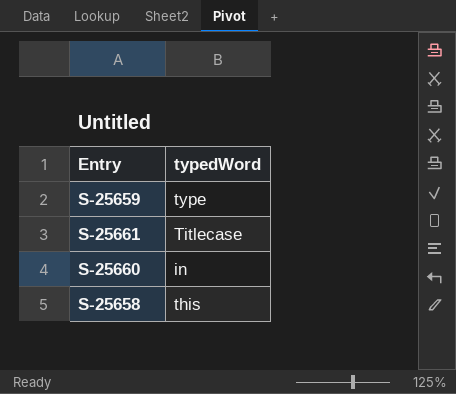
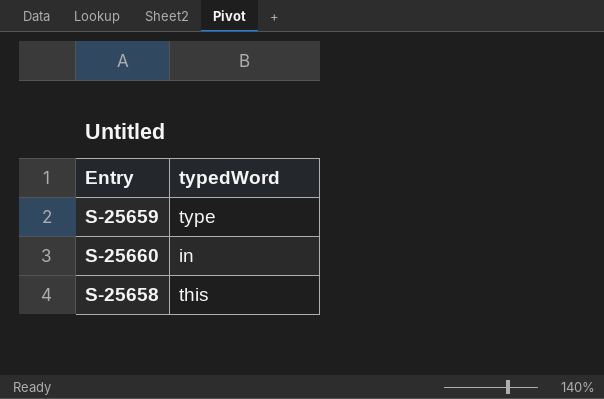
row S-25661: Titlecase -> none

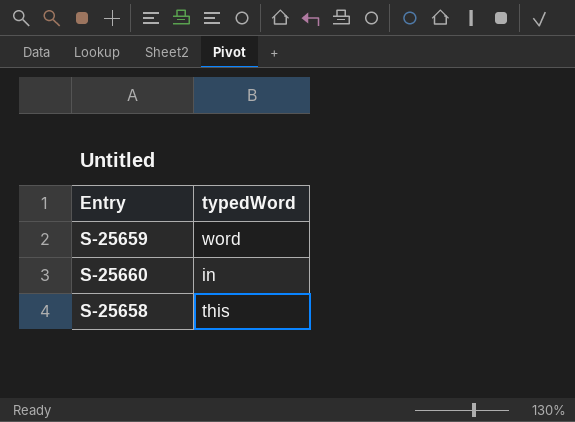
S-25659 | typedWord: type -> word

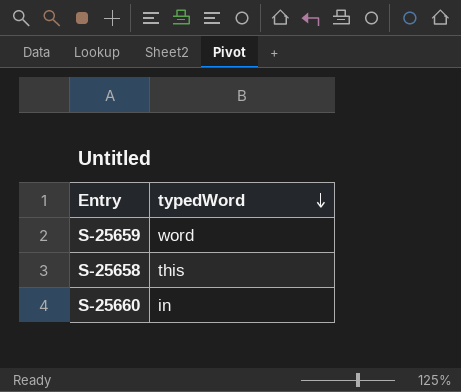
row order: none -> typedWord descending

